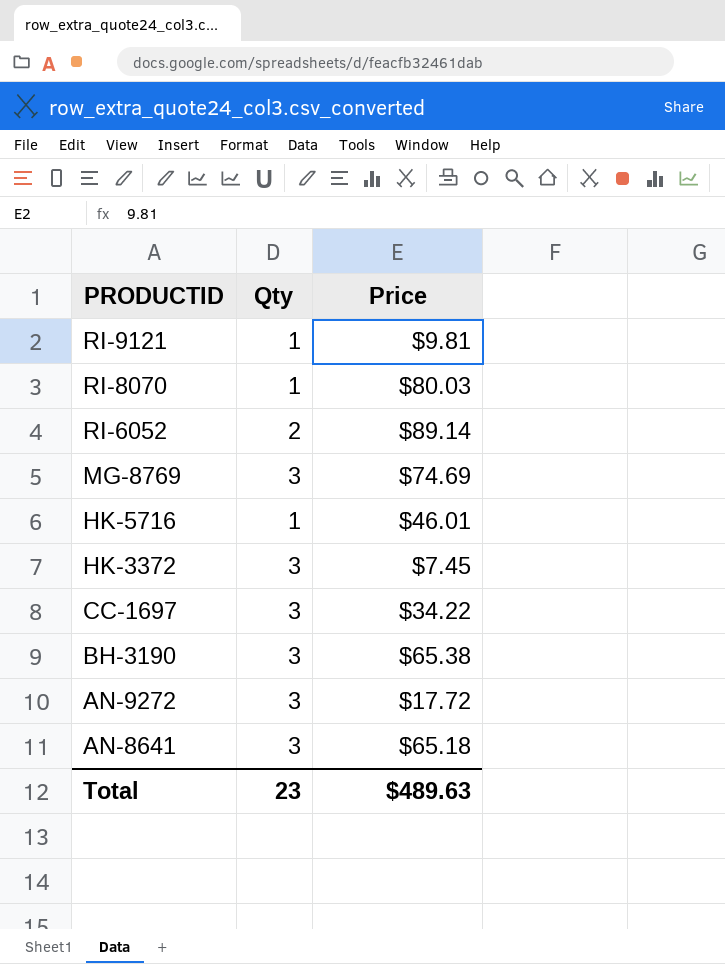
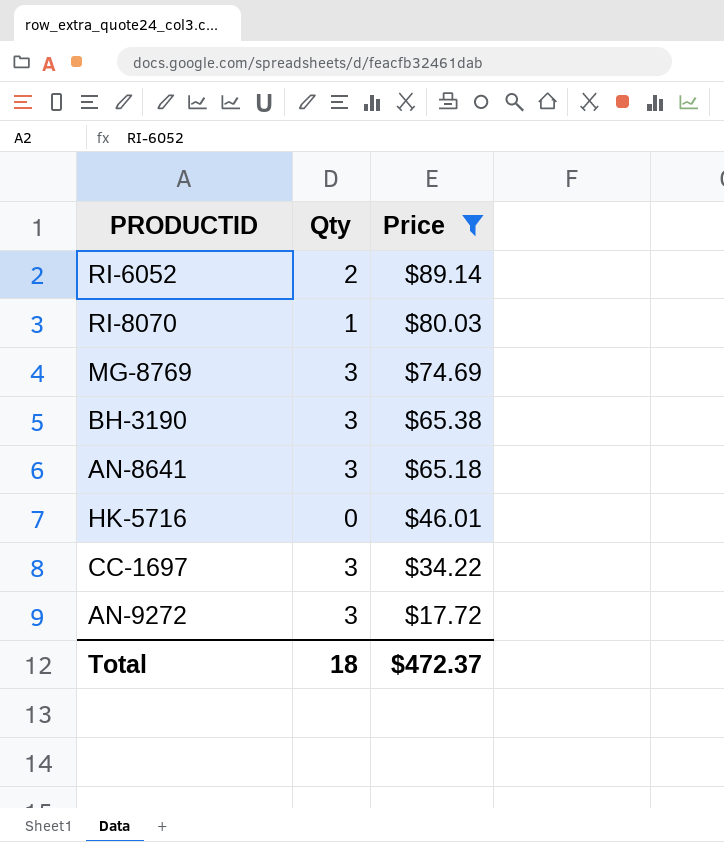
filter: none -> Price >= $17.72
row order: PRODUCTID descending -> Price descending
HK-5716 | Qty: 1 -> 0
Total | Qty: 23 -> 18
Total | Price: $489.63 -> $472.37

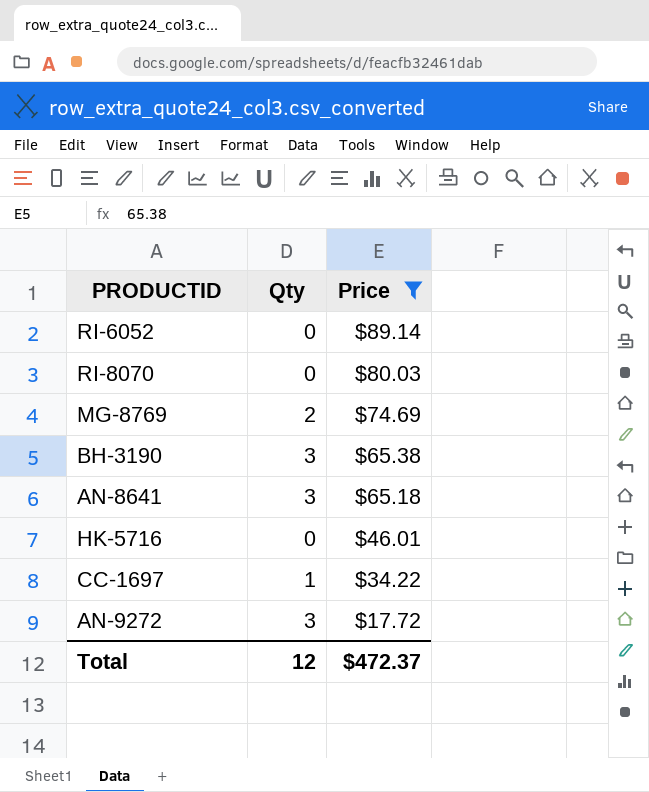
RI-6052 | Qty: 2 -> 0
RI-8070 | Qty: 1 -> 0
MG-8769 | Qty: 3 -> 2
CC-1697 | Qty: 3 -> 1
Total | Qty: 18 -> 12

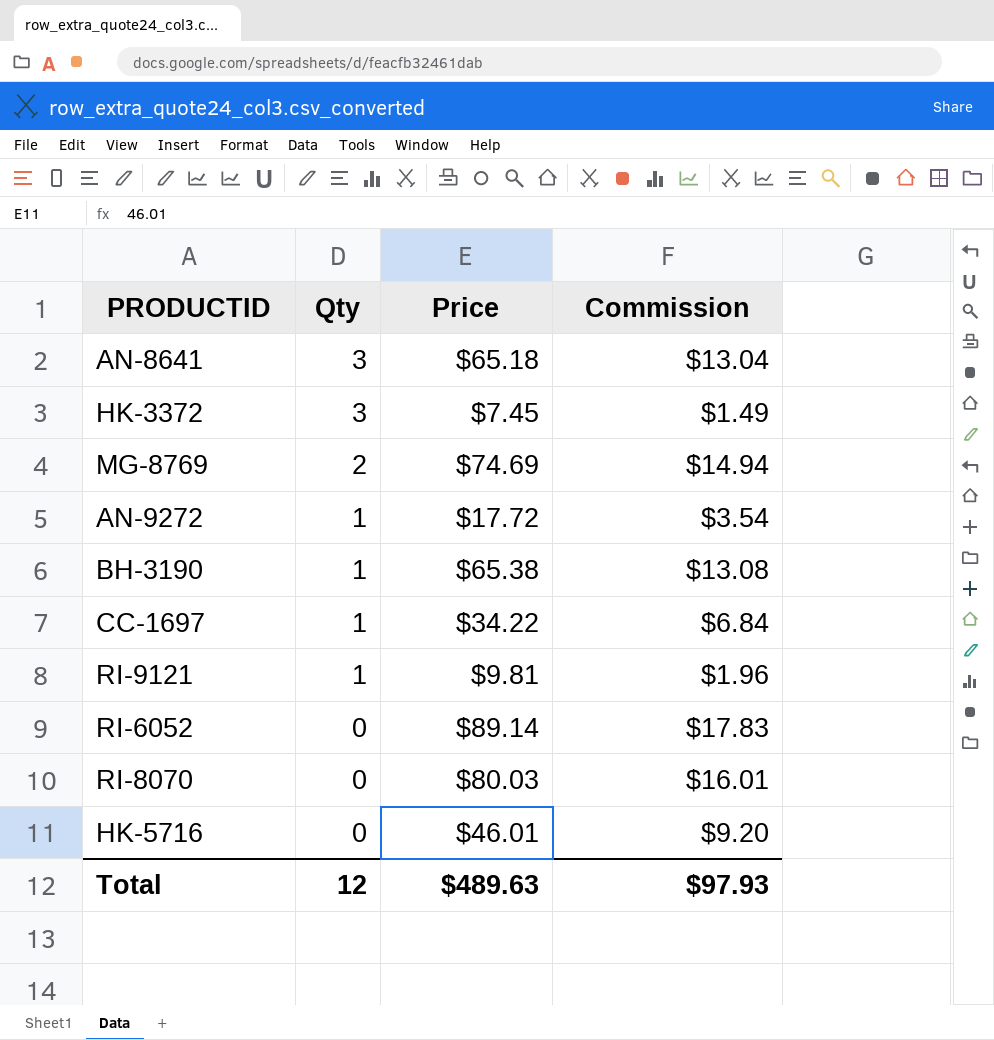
filter: Price >= $17.72 -> none
row order: Price descending -> Qty descending
column Commission | formula: none -> [Price] * 0.2
AN-9272 | Qty: 3 -> 1
BH-3190 | Qty: 3 -> 1
Total | Price: $472.37 -> $489.63

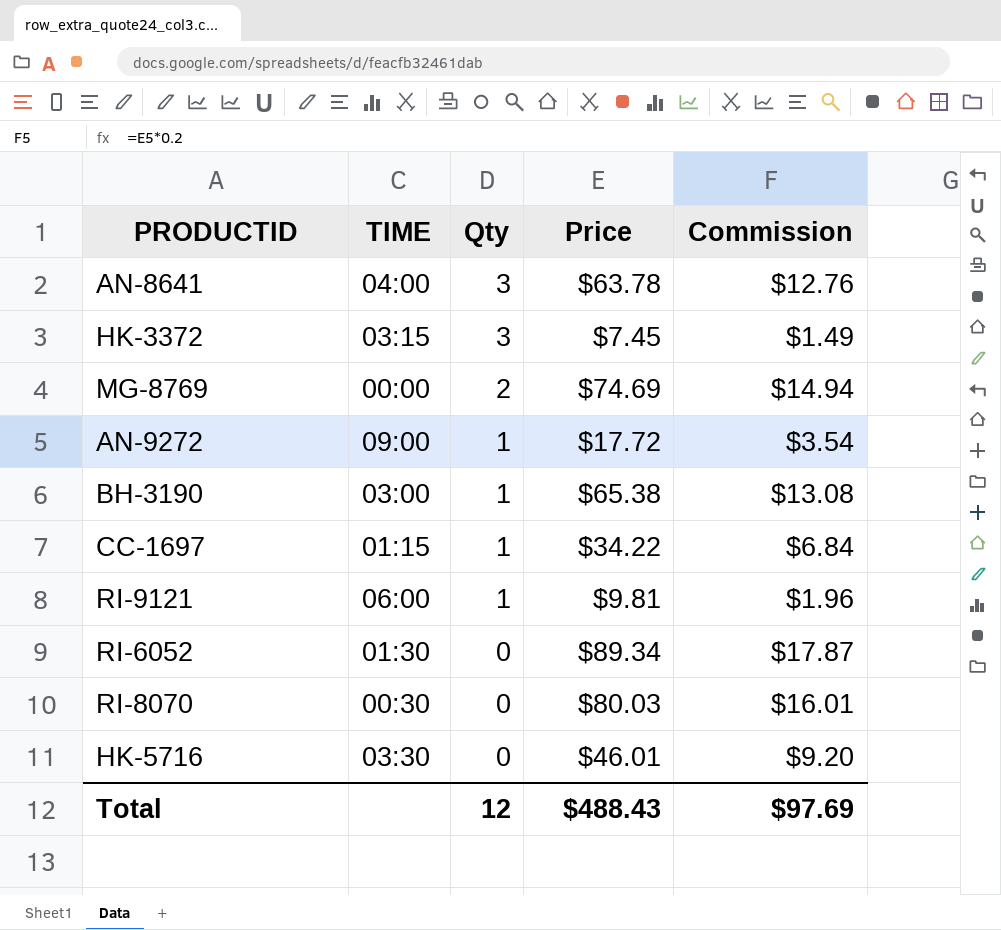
column TIME | position: none -> 2
AN-8641 | Price: $65.18 -> $63.78
AN-8641 | Commission: $13.04 -> $12.76
RI-6052 | Price: $89.14 -> $89.34
RI-6052 | Commission: $17.83 -> $17.87
Total | Price: $489.63 -> $488.43
Total | Commission: $97.93 -> $97.69

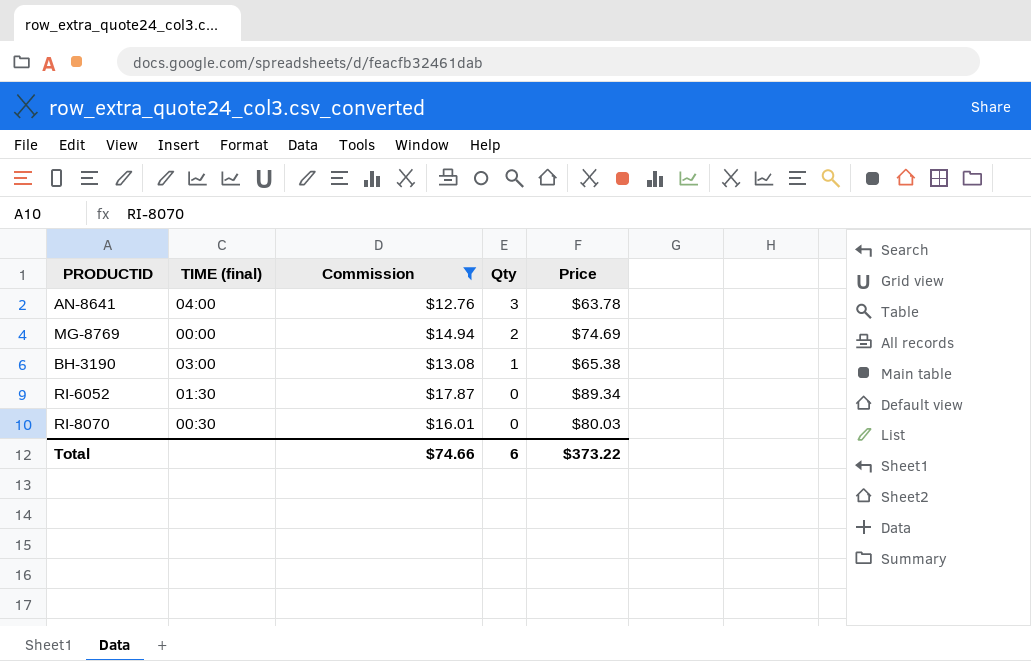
filter: none -> Commission >= $12.76
column name: TIME -> TIME (final)
column Commission | position: 5 -> 3
Total | Commission: $97.69 -> $74.66
Total | Qty: 12 -> 6
Total | Price: $488.43 -> $373.22

